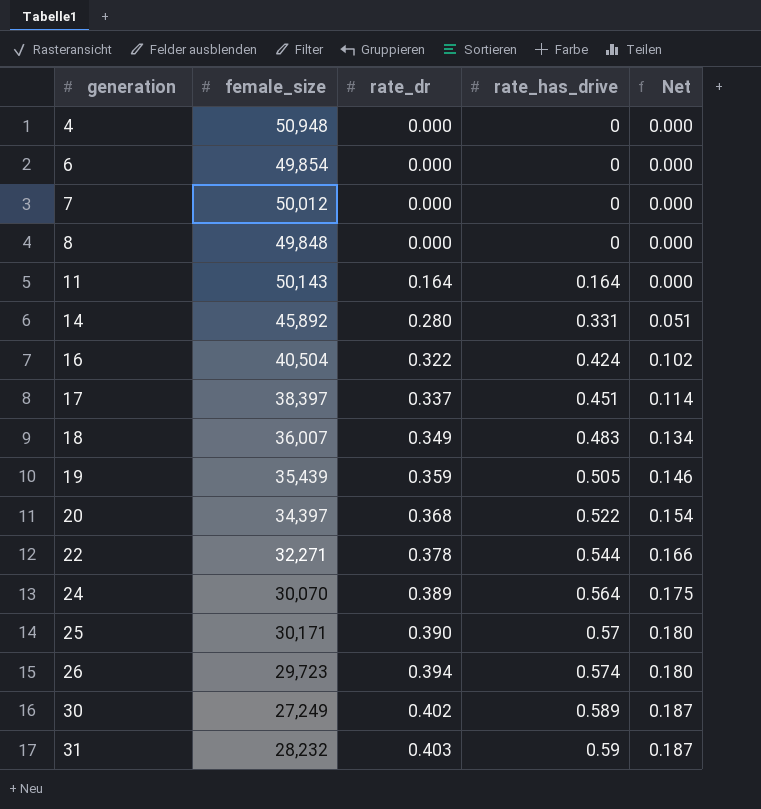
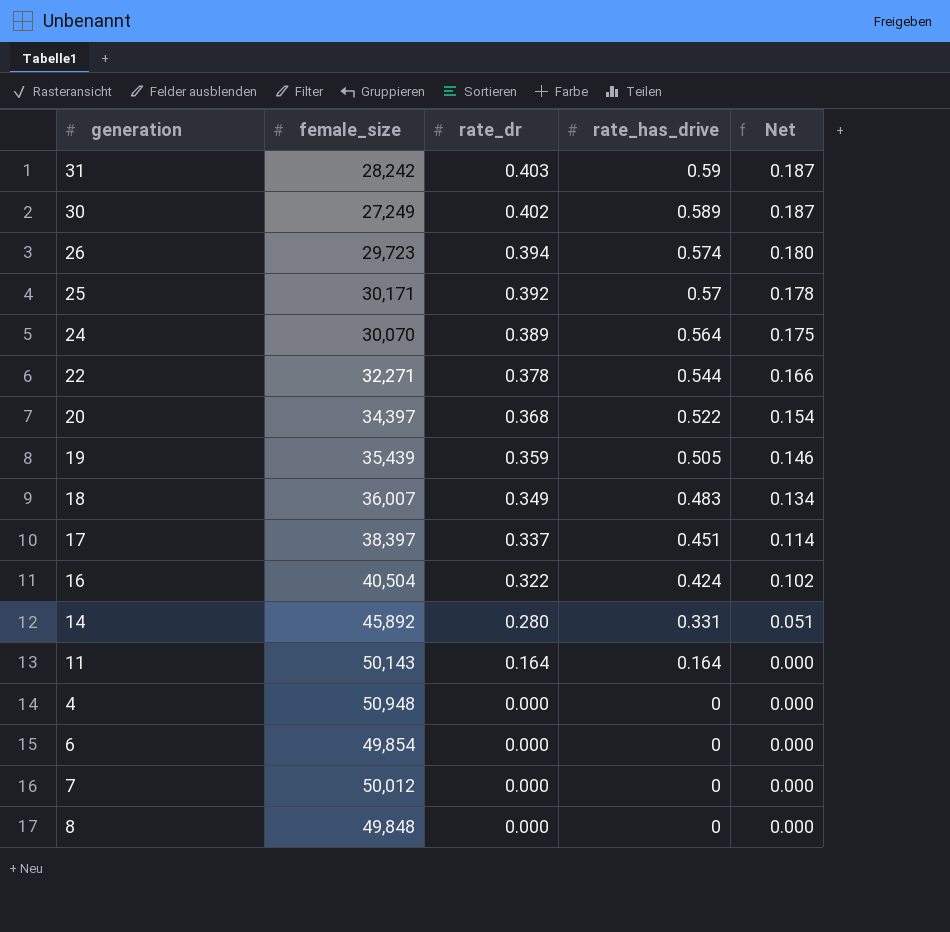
row order: generation ascending -> rate_dr descending
31 | female_size: 28,232 -> 28,242
25 | rate_dr: 0.390 -> 0.392
25 | Net: 0.180 -> 0.178

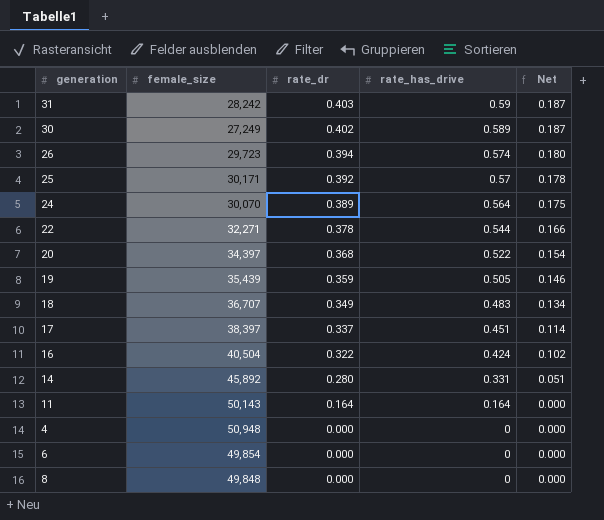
row 7: 50,012 | 0.000 | 0 | 0.000 -> none
18 | female_size: 36,007 -> 36,707

